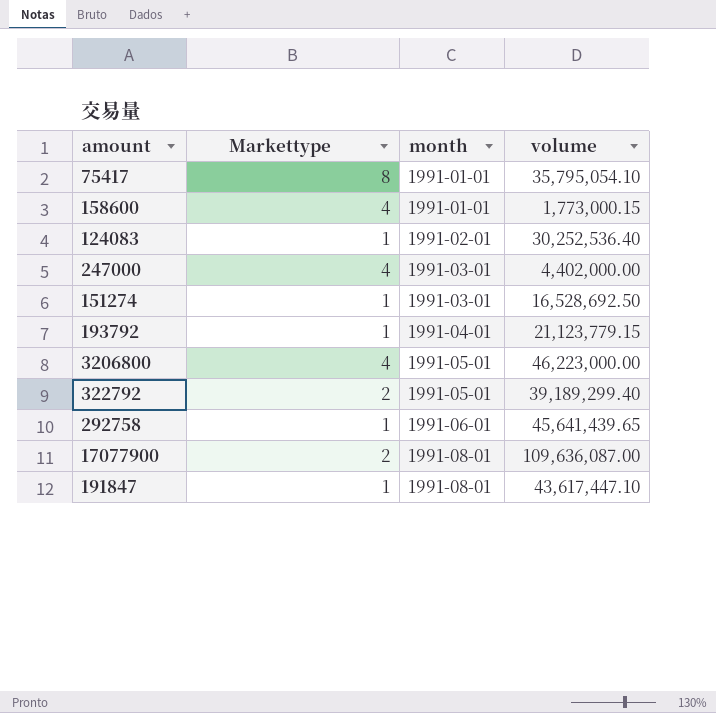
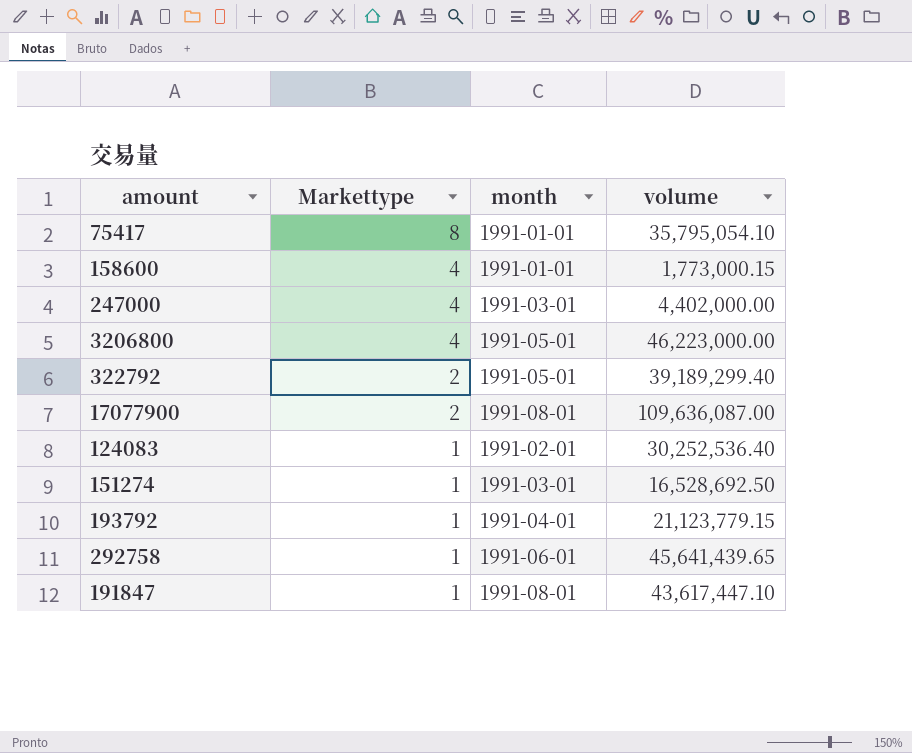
row order: month ascending -> Markettype descending

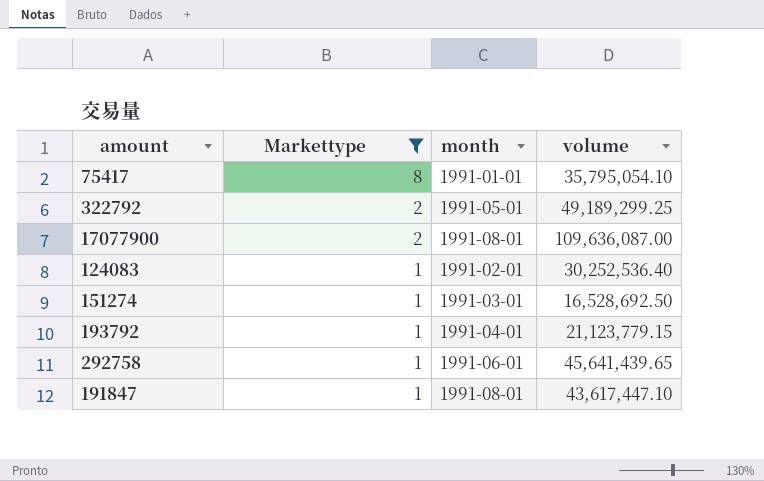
filter: none -> Markettype != 4
322792 | volume: 39,189,299.40 -> 49,189,299.25

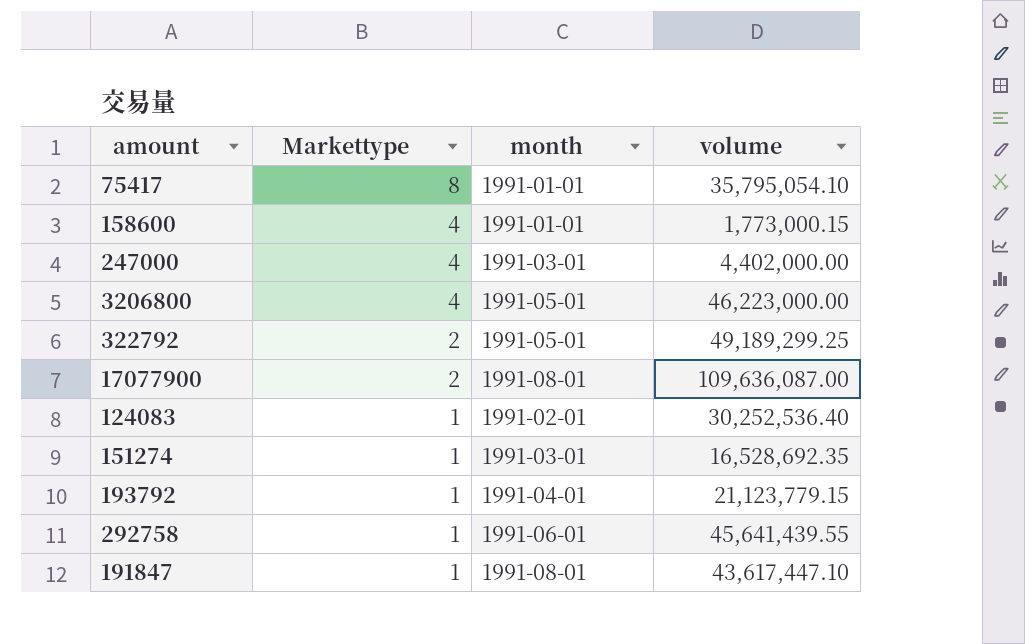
filter: Markettype != 4 -> none
151274 | volume: 16,528,692.50 -> 16,528,692.35
292758 | volume: 45,641,439.65 -> 45,641,439.55

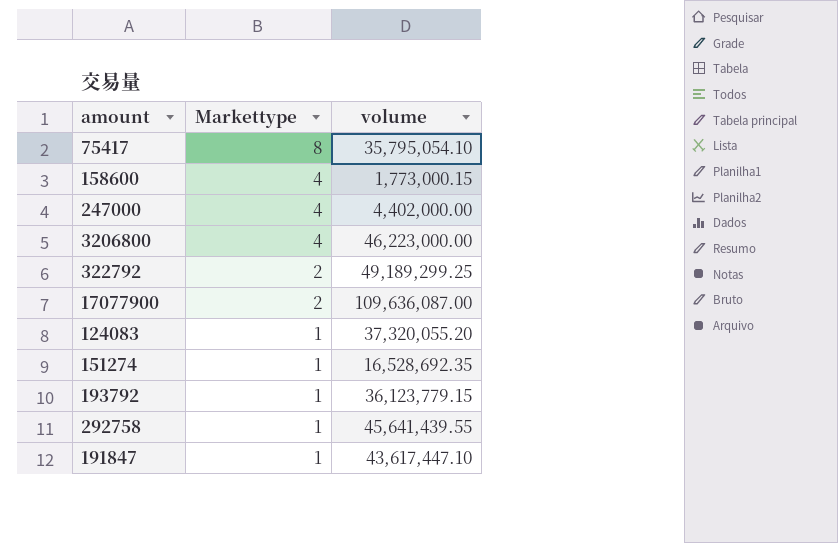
column month | position: 3 -> none
124083 | volume: 30,252,536.40 -> 37,320,055.20
193792 | volume: 21,123,779.15 -> 36,123,779.15

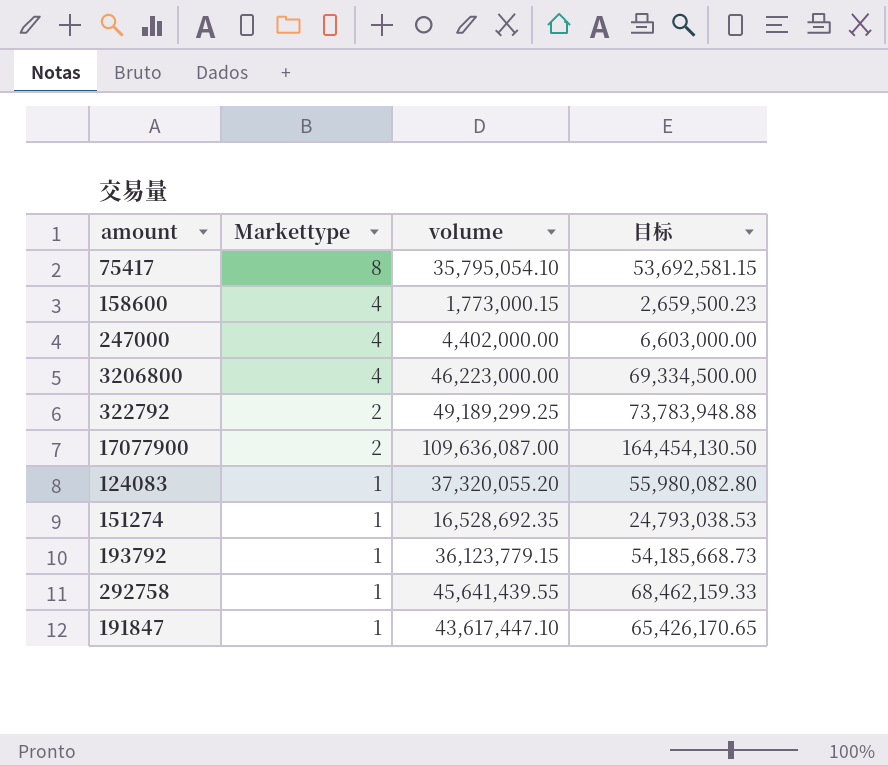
column 目标 | formula: none -> [volume] * 1.5

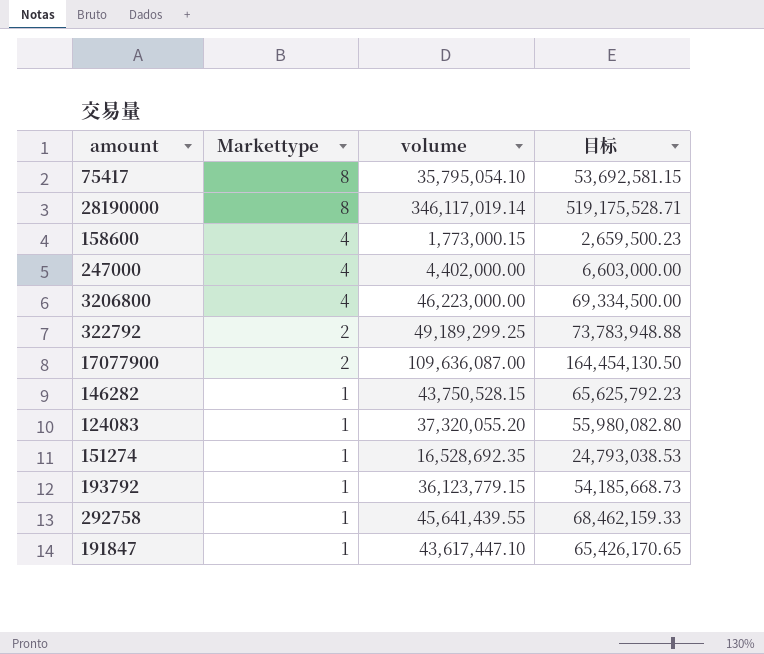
row 28190000: none -> 8 | 346,117,019.14 | 519,175,528.71
row 146282: none -> 1 | 43,750,528.15 | 65,625,792.23

